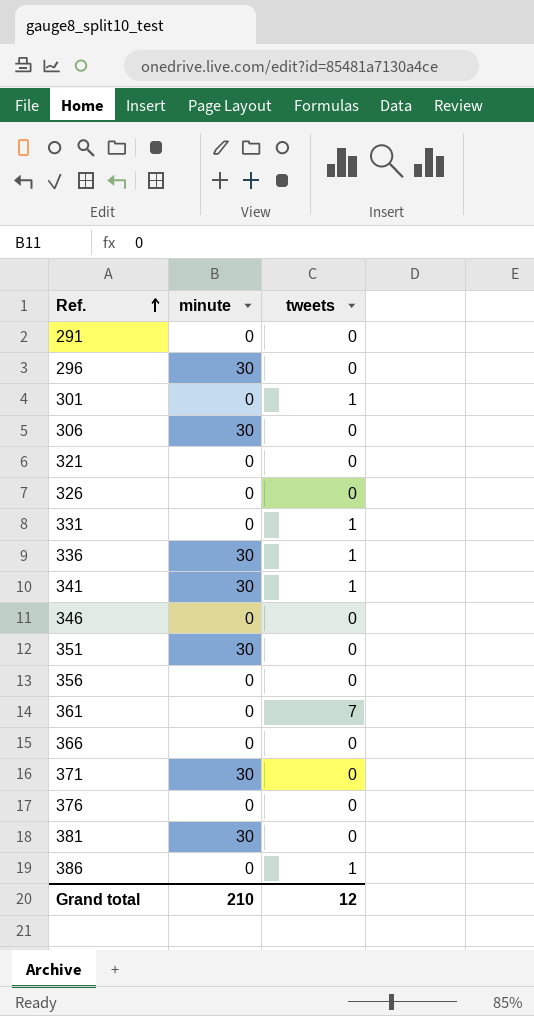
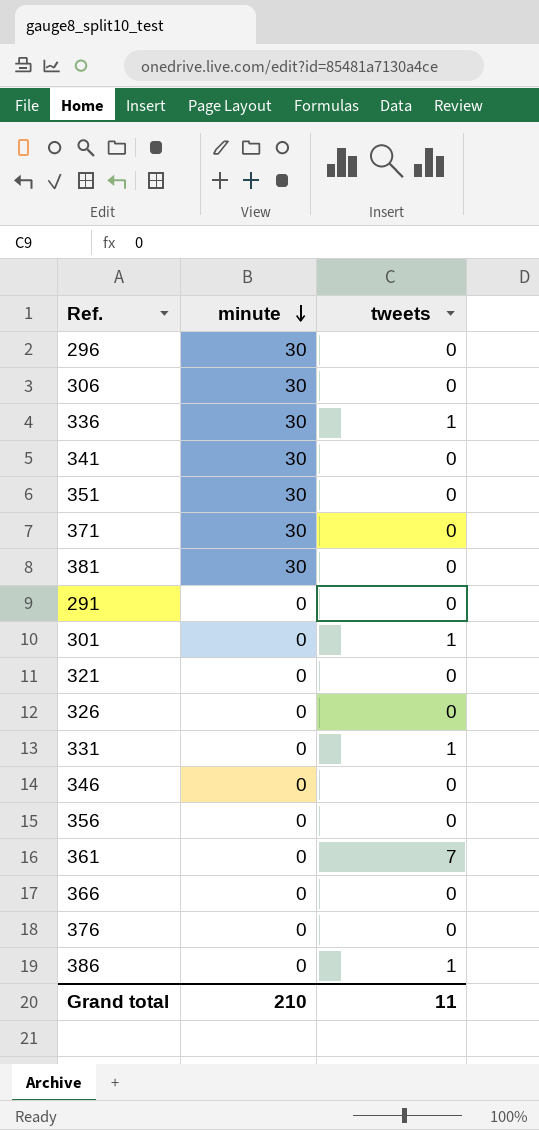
row order: Ref. ascending -> minute descending
341 | tweets: 1 -> 0
Grand total | tweets: 12 -> 11

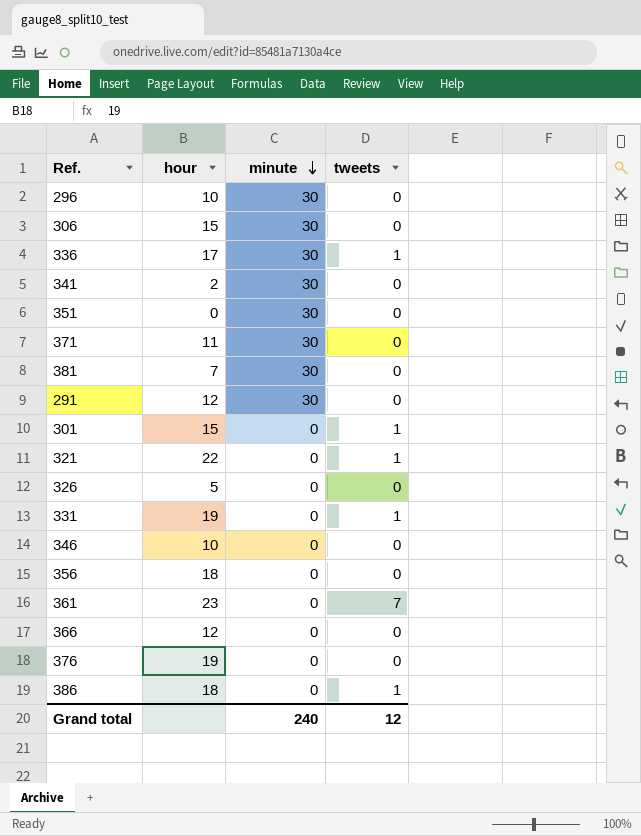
column hour | position: none -> 2
291 | minute: 0 -> 30
321 | tweets: 0 -> 1
Grand total | minute: 210 -> 240
Grand total | tweets: 11 -> 12

